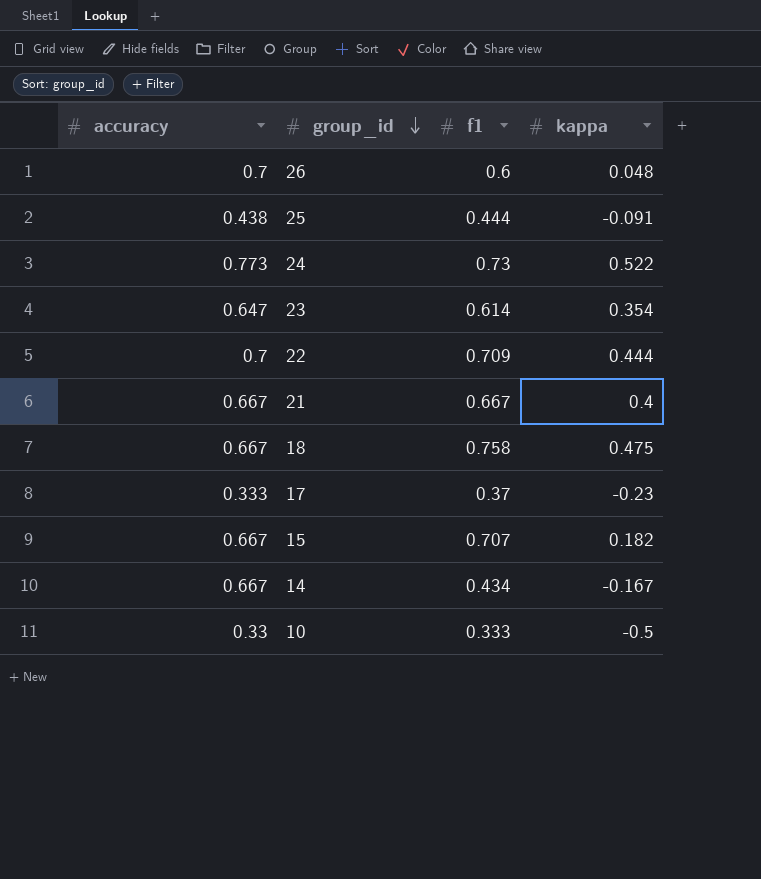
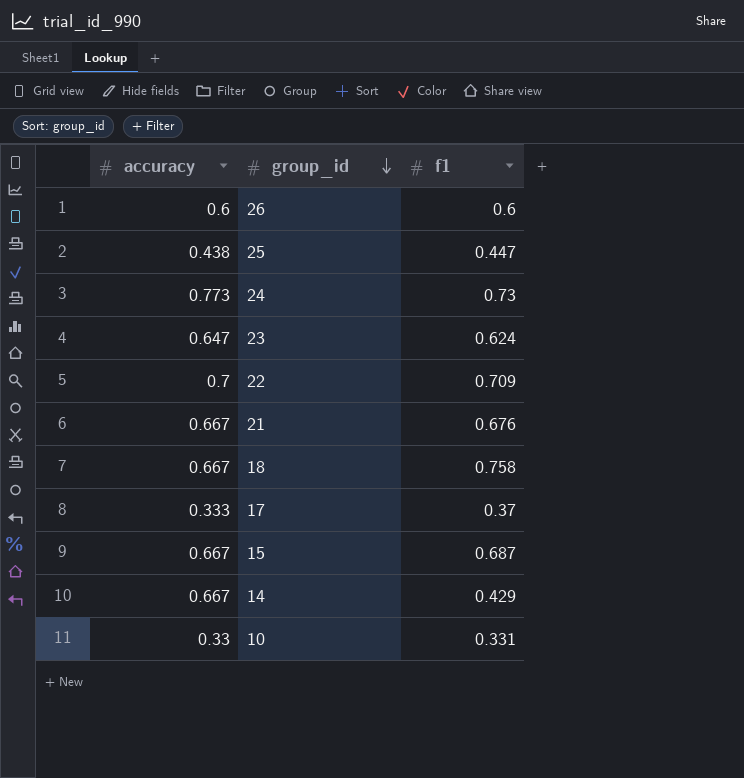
column kappa | position: 4 -> none
26 | accuracy: 0.7 -> 0.6
25 | f1: 0.444 -> 0.447
23 | f1: 0.614 -> 0.624
21 | f1: 0.667 -> 0.676
15 | f1: 0.707 -> 0.687
14 | f1: 0.434 -> 0.429
10 | f1: 0.333 -> 0.331

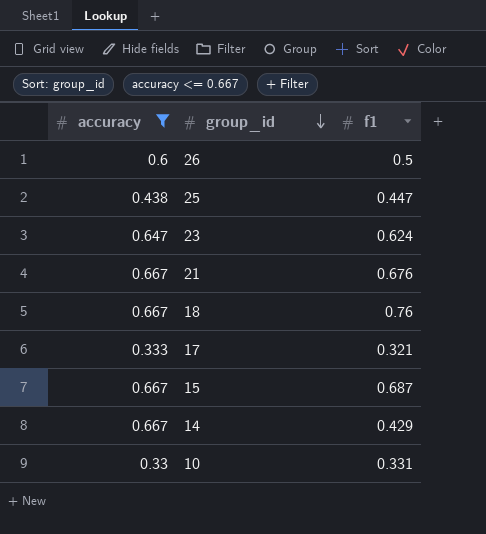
filter: none -> accuracy <= 0.667
26 | f1: 0.6 -> 0.5
18 | f1: 0.758 -> 0.76
17 | f1: 0.37 -> 0.321

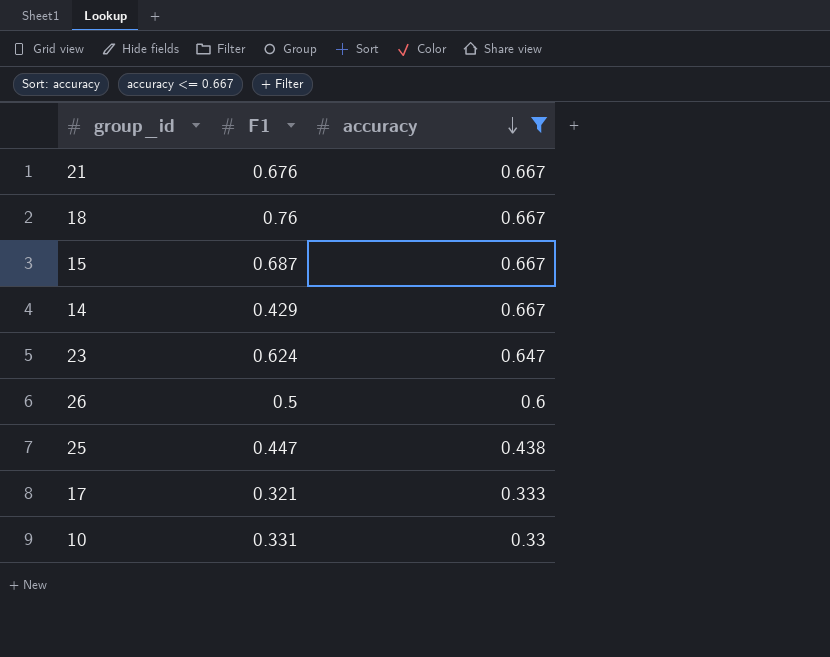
row order: group_id descending -> accuracy descending
column name: f1 -> F1
column accuracy | position: 1 -> 3

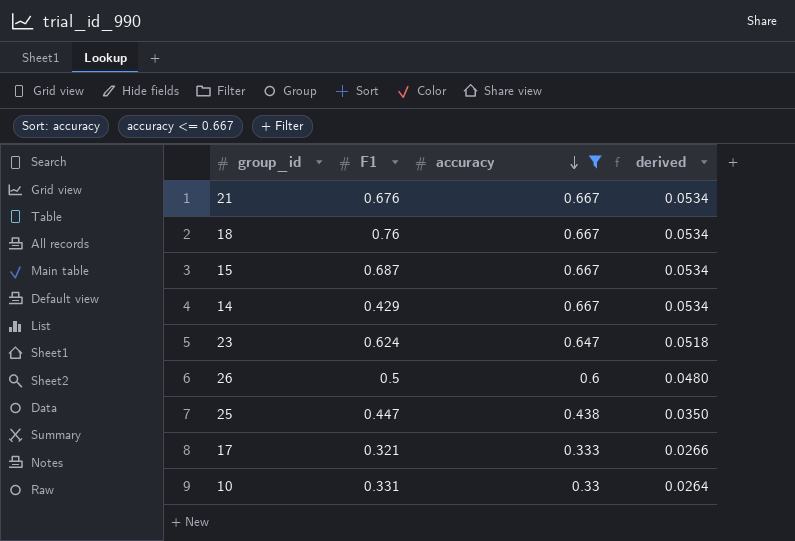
column derived | formula: none -> [accuracy] * 0.08

